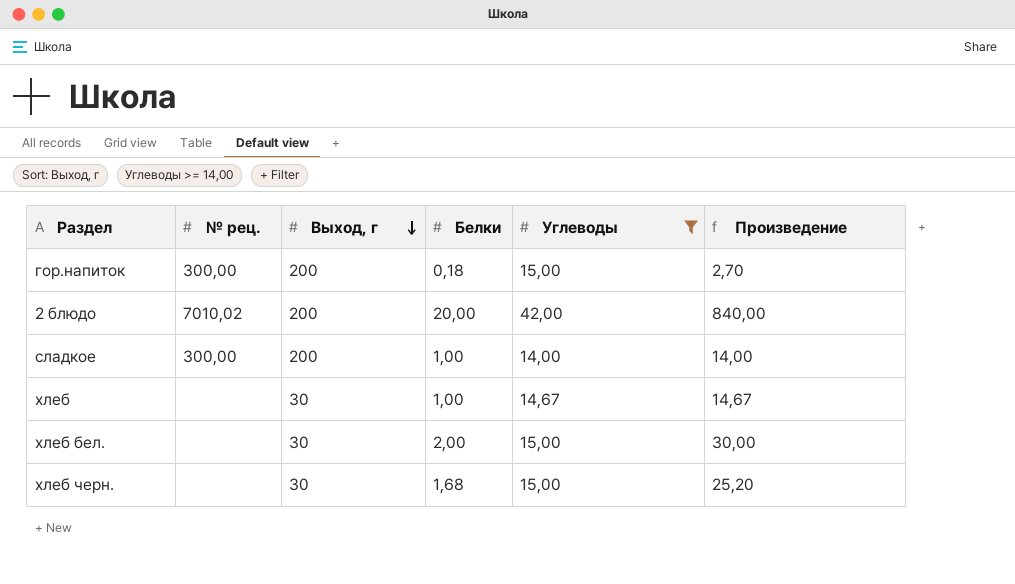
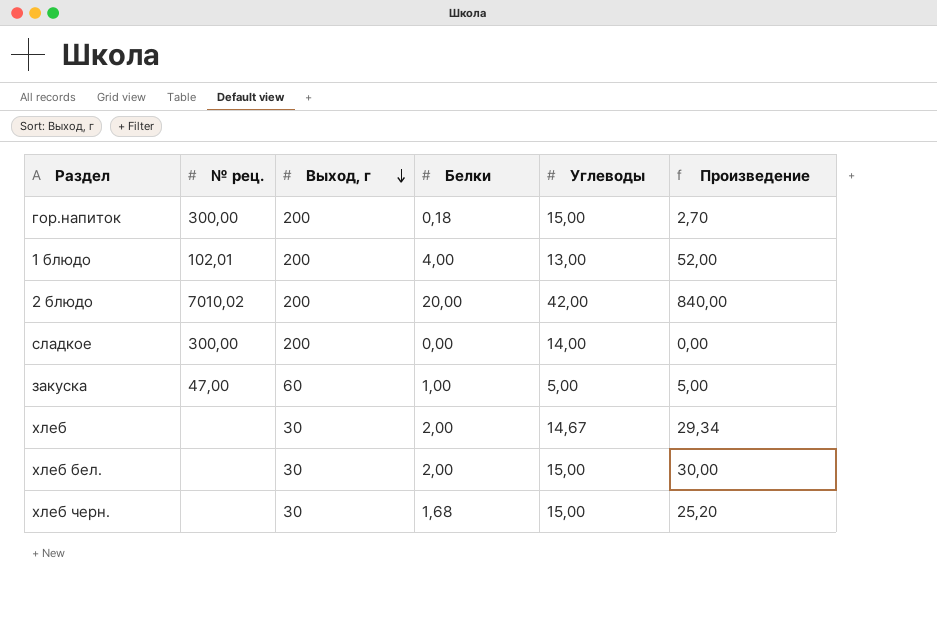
filter: Углеводы >= 14,00 -> none
сладкое | Белки: 1,00 -> 0,00
сладкое | Произведение: 14,00 -> 0,00
хлеб | Белки: 1,00 -> 2,00
хлеб | Произведение: 14,67 -> 29,34

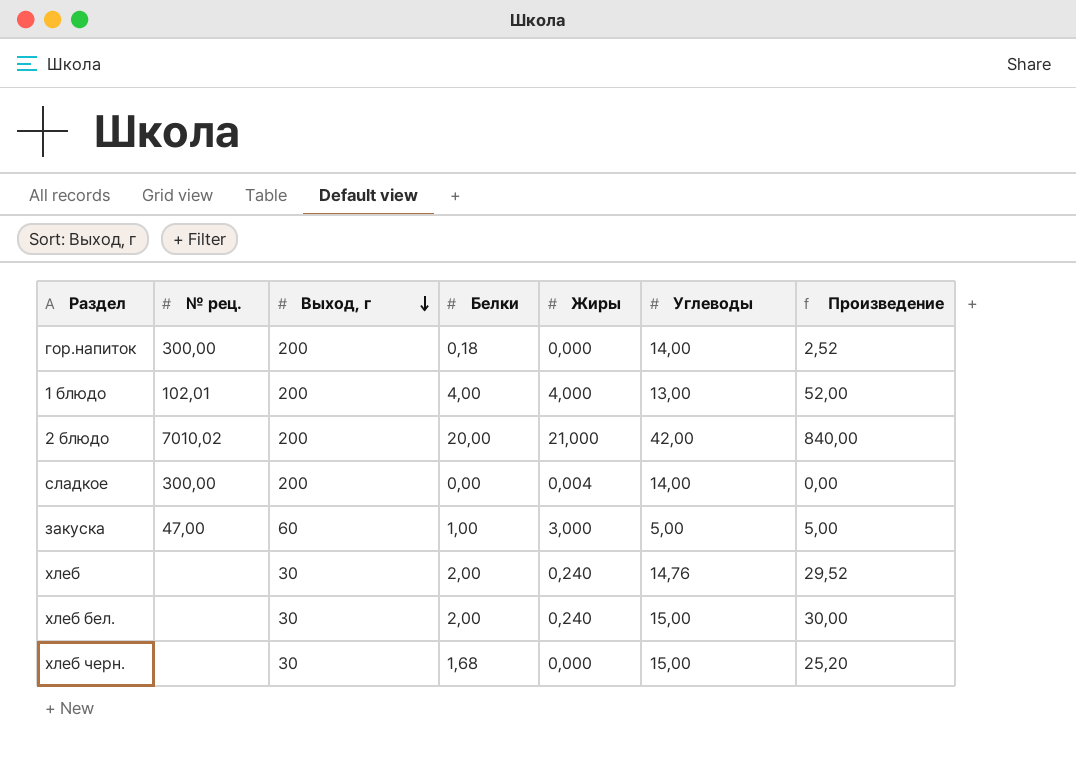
column Жиры | position: none -> 5
гор.напиток | Углеводы: 15,00 -> 14,00
гор.напиток | Произведение: 2,70 -> 2,52
хлеб | Углеводы: 14,67 -> 14,76
хлеб | Произведение: 29,34 -> 29,52

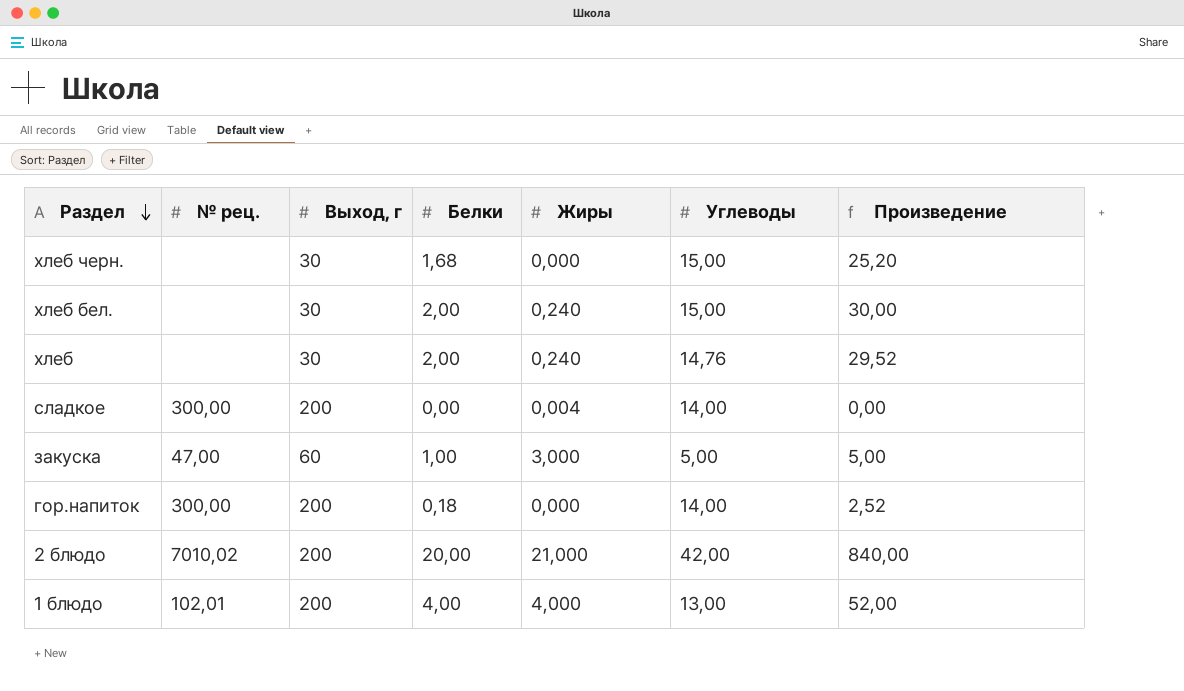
row order: Выход, г descending -> Раздел descending

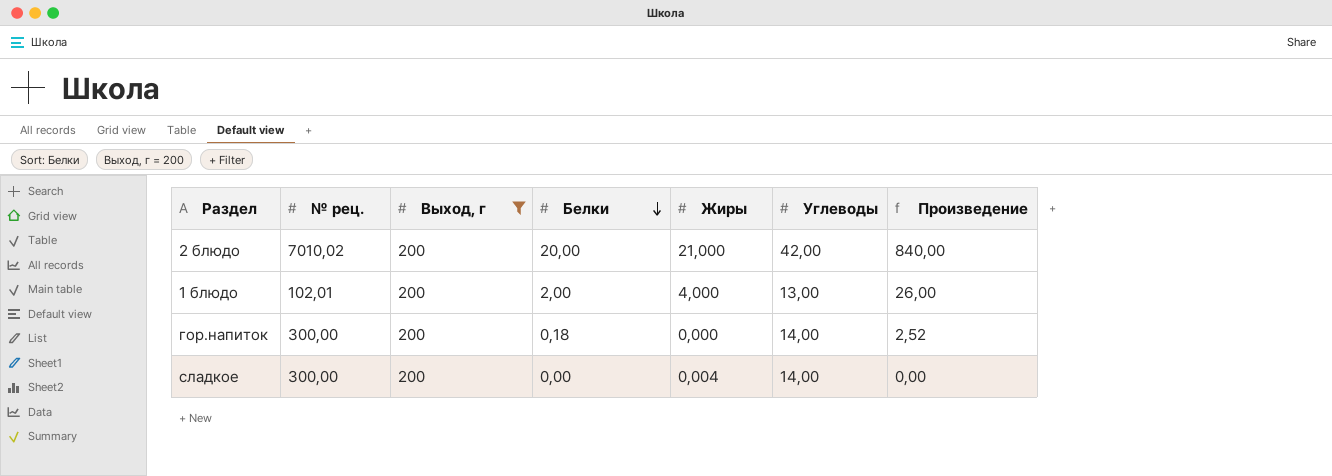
filter: none -> Выход, г = 200
row order: Раздел descending -> Белки descending
1 блюдо | Белки: 4,00 -> 2,00
1 блюдо | Произведение: 52,00 -> 26,00

